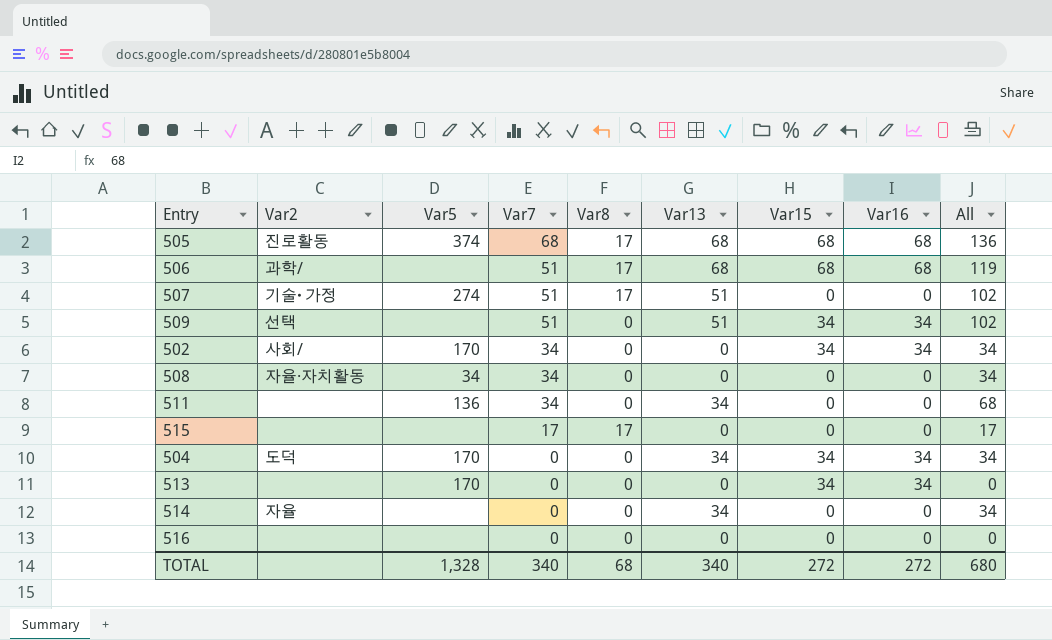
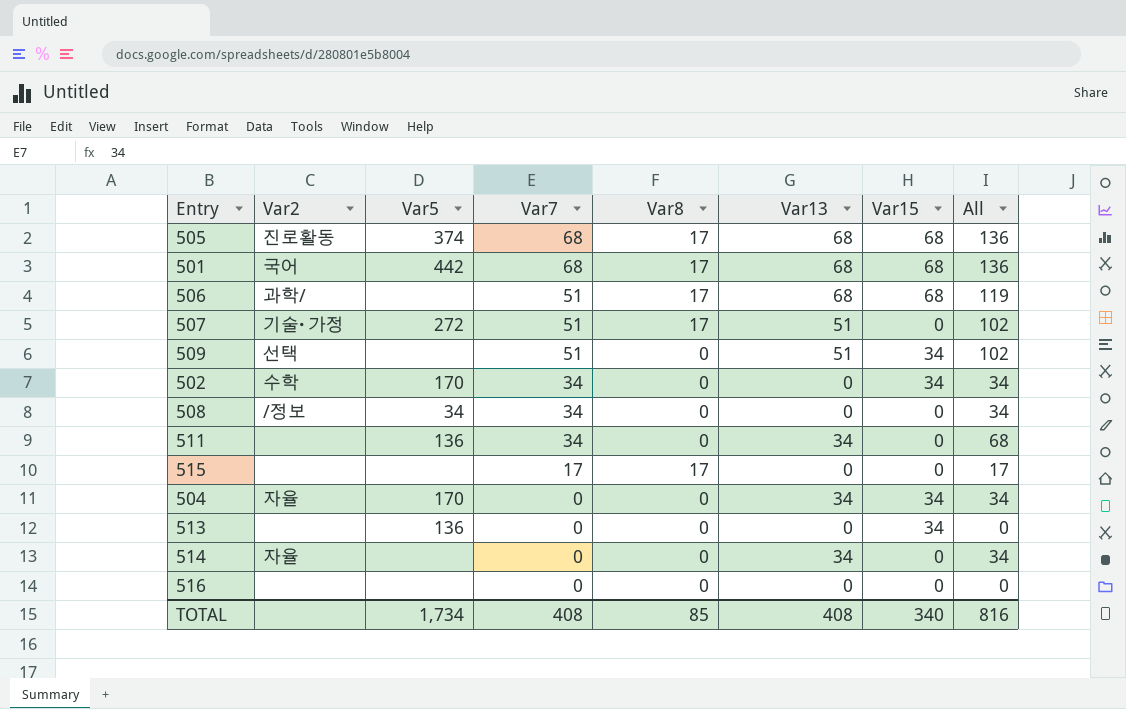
column Var16 | position: 8 -> none
row 501: none -> 국어 | 442 | 68 | 17 | 68 | 68 | 136
507 | Var5: 274 -> 272
502 | Var2: 사회/ -> 수학
508 | Var2: 자율·자치활동 -> /정보
504 | Var2: 도덕 -> 자율
513 | Var5: 170 -> 136
TOTAL | Var5: 1,328 -> 1,734
TOTAL | Var7: 340 -> 408
TOTAL | Var8: 68 -> 85
TOTAL | Var13: 340 -> 408
TOTAL | Var15: 272 -> 340
TOTAL | All: 680 -> 816

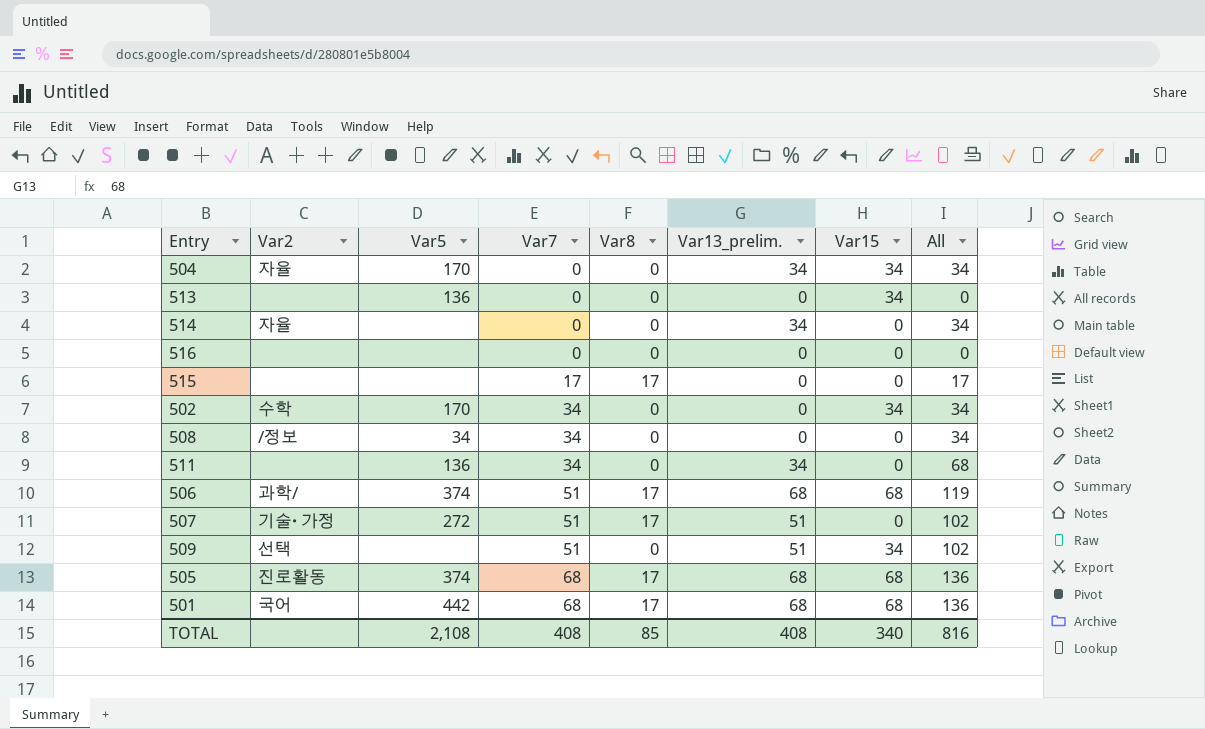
row order: Var7 descending -> Var7 ascending
column name: Var13 -> Var13_prelim.
506 | Var5: none -> 374
TOTAL | Var5: 1,734 -> 2,108

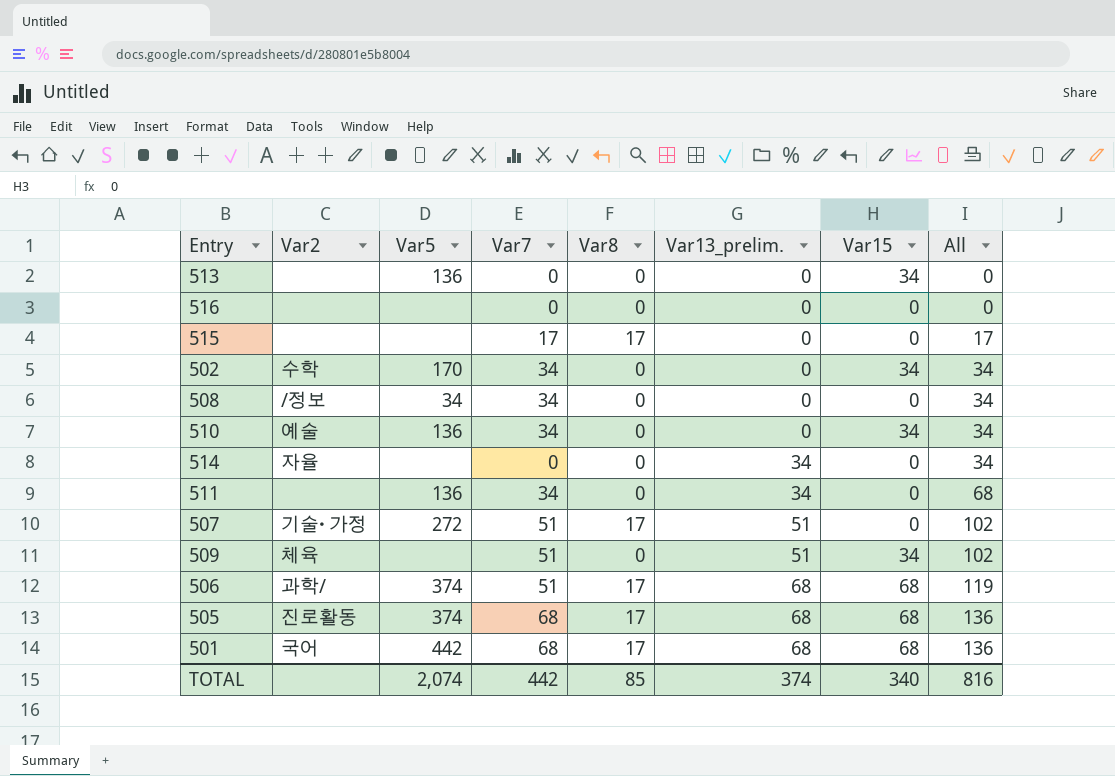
row order: Var7 ascending -> Var13_prelim. ascending
row 504: 자율 | 170 | 0 | 0 | 34 | 34 | 34 -> none
row 510: none -> 예술 | 136 | 34 | 0 | 0 | 34 | 34
509 | Var2: 선택 -> 체육
TOTAL | Var5: 2,108 -> 2,074
TOTAL | Var7: 408 -> 442
TOTAL | Var13_prelim.: 408 -> 374

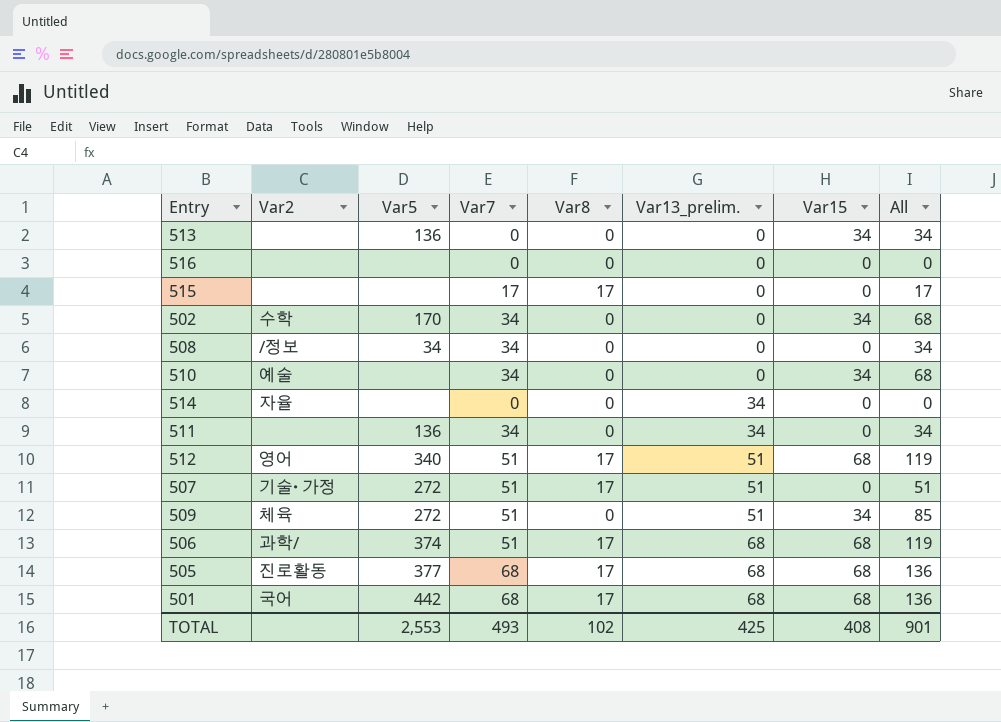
column All | formula: [Var7] + [Var13_prelim.] -> [Var7] + [Var15]
510 | Var5: 136 -> none
row 512: none -> 영어 | 340 | 51 | 17 | 51 | 68 | 119
509 | Var5: none -> 272
505 | Var5: 374 -> 377
TOTAL | Var5: 2,074 -> 2,553
TOTAL | Var7: 442 -> 493
TOTAL | Var8: 85 -> 102
TOTAL | Var13_prelim.: 374 -> 425
TOTAL | Var15: 340 -> 408
TOTAL | All: 816 -> 901

